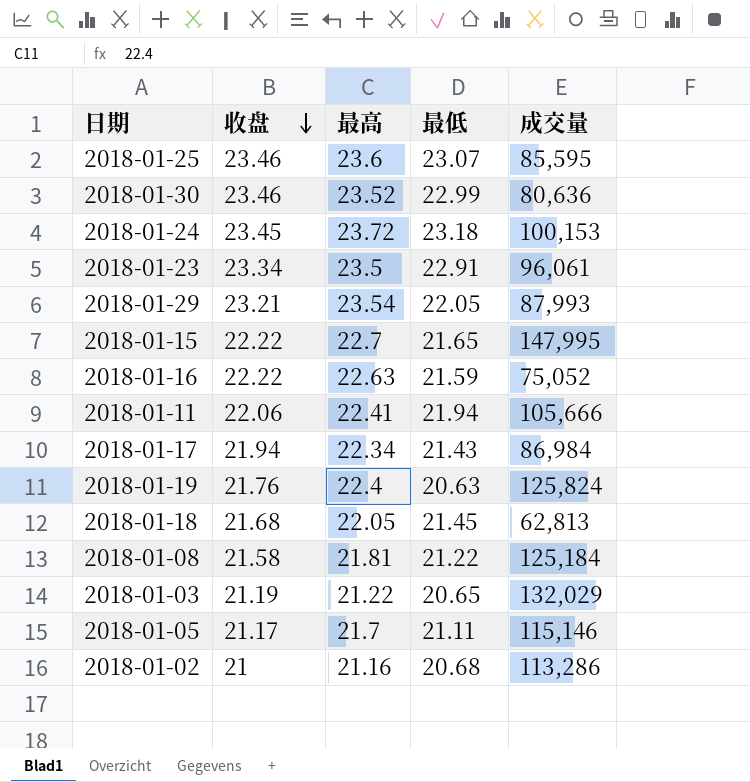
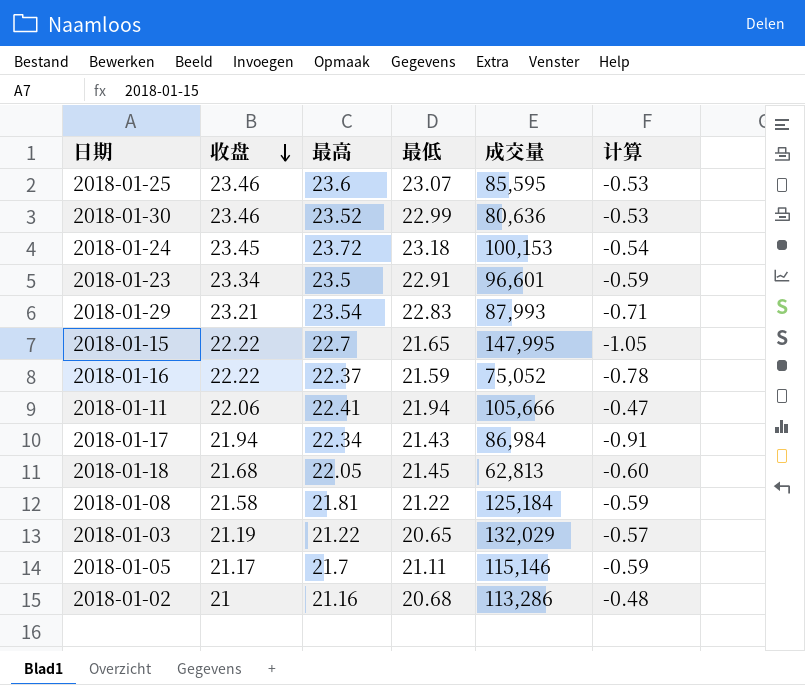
column 计算 | formula: none -> [最低] - [最高]
row 2018-01-19: 21.76 | 22.4 | 20.63 | 125,824 -> none
2018-01-23 | 成交量: 96,061 -> 96,601
2018-01-29 | 最低: 22.05 -> 22.83
2018-01-16 | 最高: 22.63 -> 22.37

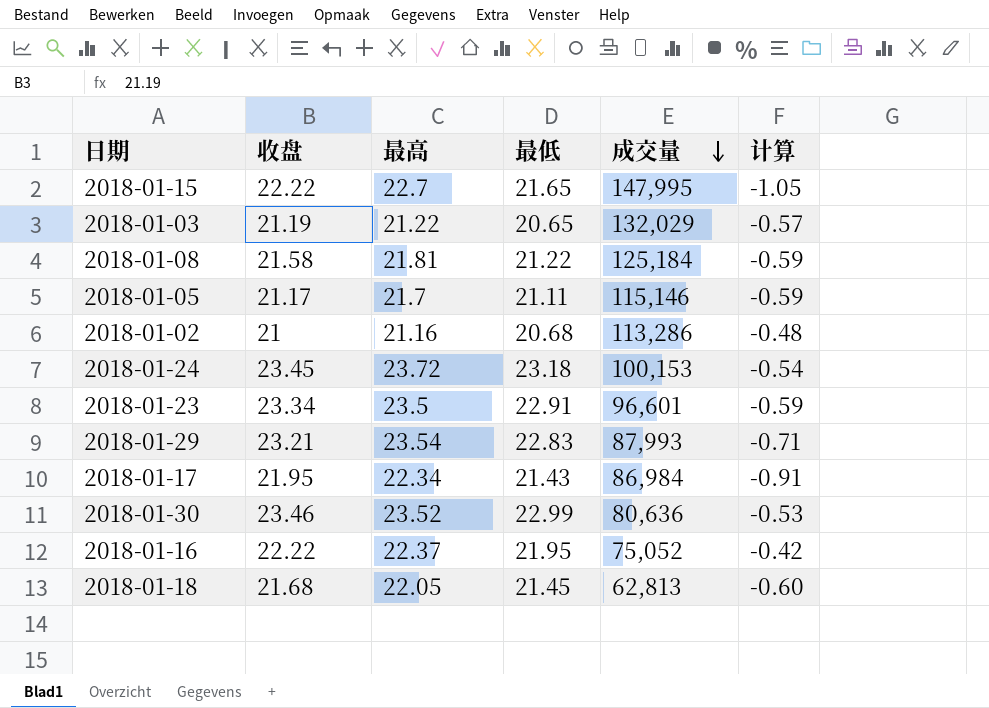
row order: 收盘 descending -> 成交量 descending
row 2018-01-25: 23.46 | 23.6 | 23.07 | 85,595 | -0.53 -> none
row 2018-01-11: 22.06 | 22.41 | 21.94 | 105,666 | -0.47 -> none
2018-01-17 | 收盘: 21.94 -> 21.95
2018-01-16 | 最低: 21.59 -> 21.95
2018-01-16 | 计算: -0.78 -> -0.42

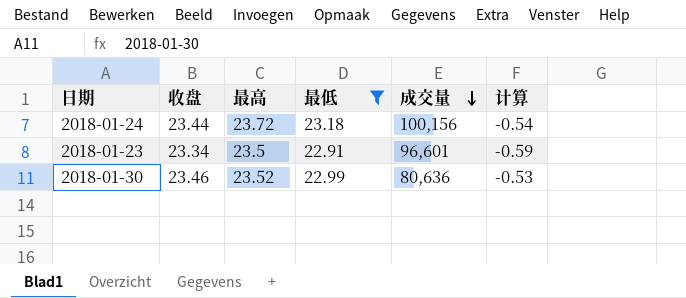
filter: none -> 最低 >= 22.91
2018-01-24 | 收盘: 23.45 -> 23.44
2018-01-24 | 成交量: 100,153 -> 100,156

